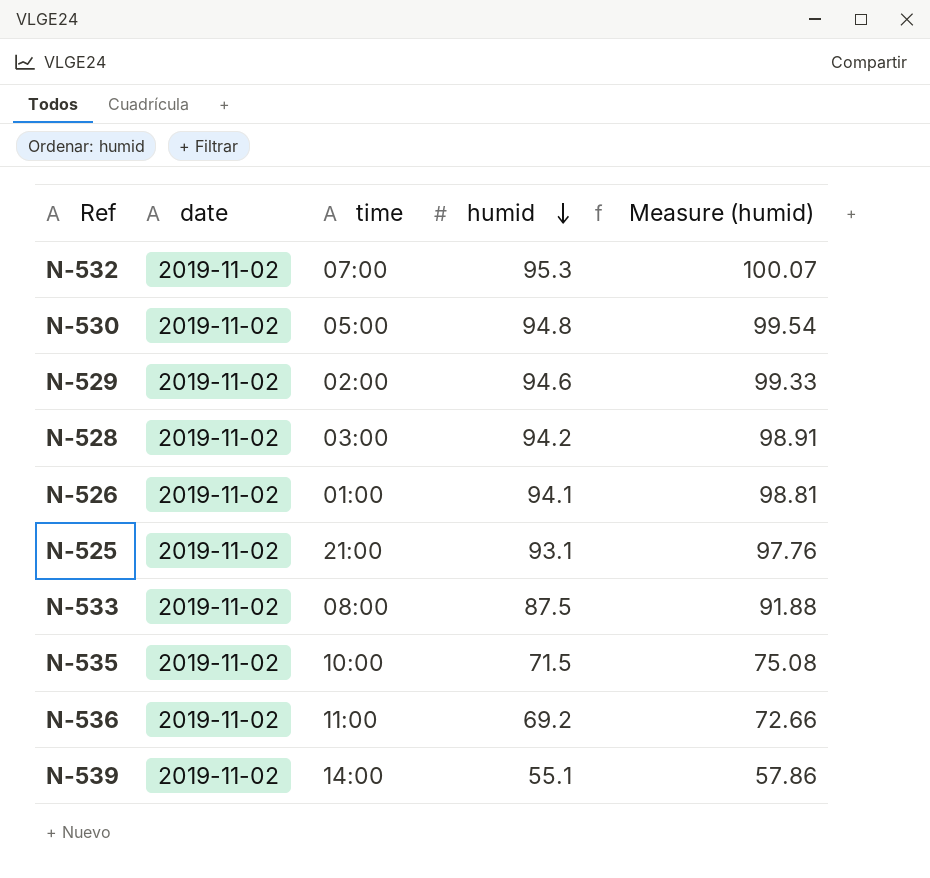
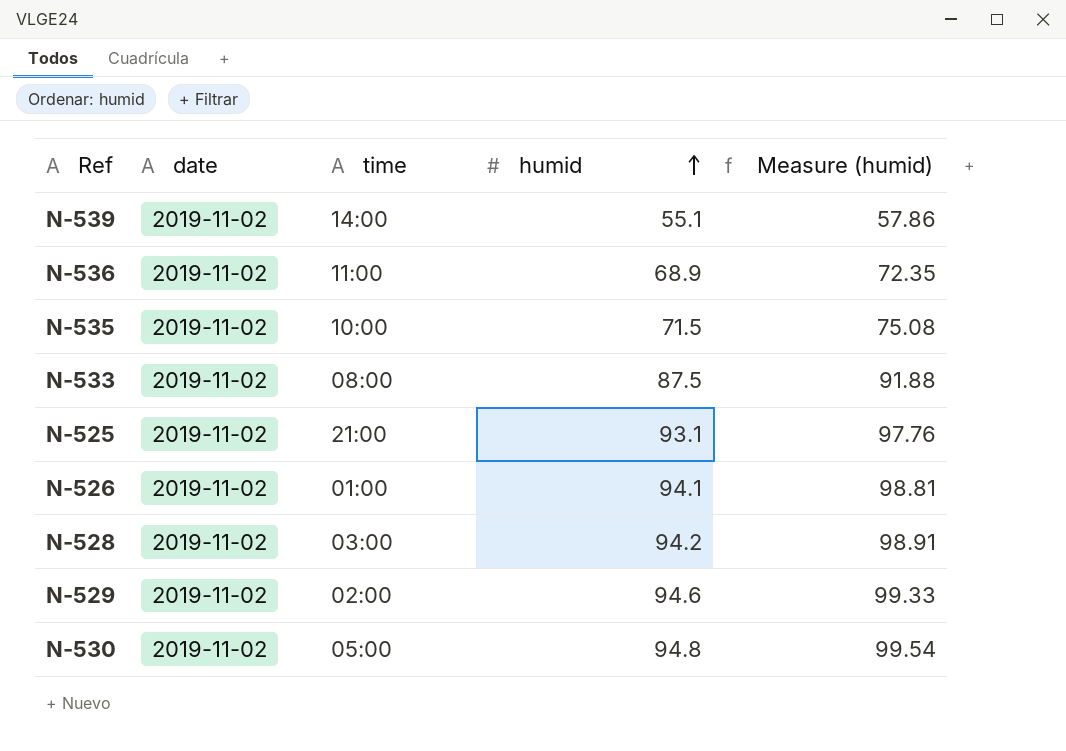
row order: humid descending -> humid ascending
row N-532: 2019-11-02 | 07:00 | 95.3 | 100.07 -> none
N-536 | humid: 69.2 -> 68.9
N-536 | Measure (humid): 72.66 -> 72.35

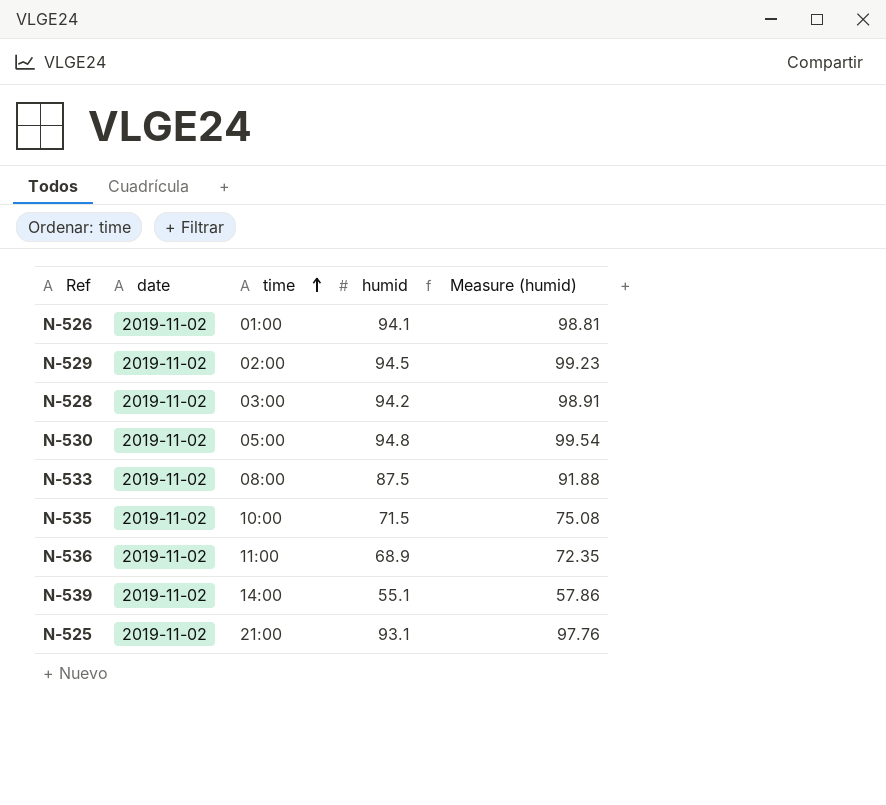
row order: humid ascending -> time ascending
N-529 | humid: 94.6 -> 94.5
N-529 | Measure (humid): 99.33 -> 99.23

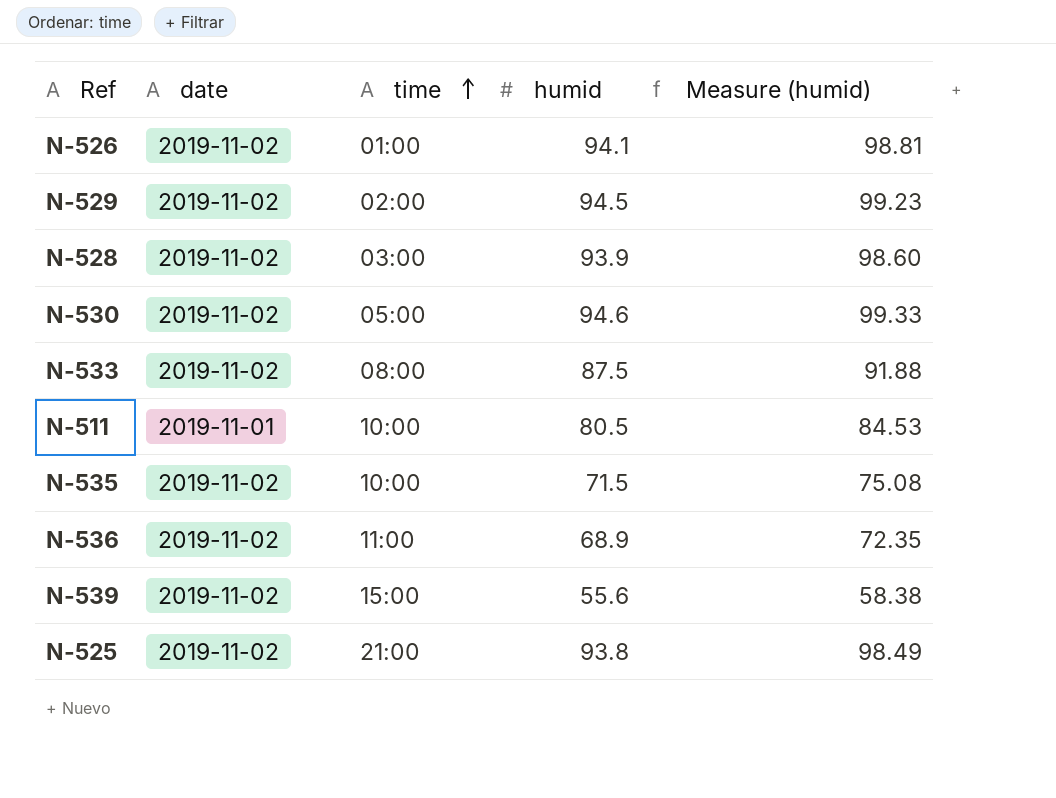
N-528 | humid: 94.2 -> 93.9
N-528 | Measure (humid): 98.91 -> 98.60
N-530 | humid: 94.8 -> 94.6
N-530 | Measure (humid): 99.54 -> 99.33
row N-511: none -> 2019-11-01 | 10:00 | 80.5 | 84.53
N-539 | time: 14:00 -> 15:00
N-539 | humid: 55.1 -> 55.6
N-539 | Measure (humid): 57.86 -> 58.38
N-525 | humid: 93.1 -> 93.8
N-525 | Measure (humid): 97.76 -> 98.49

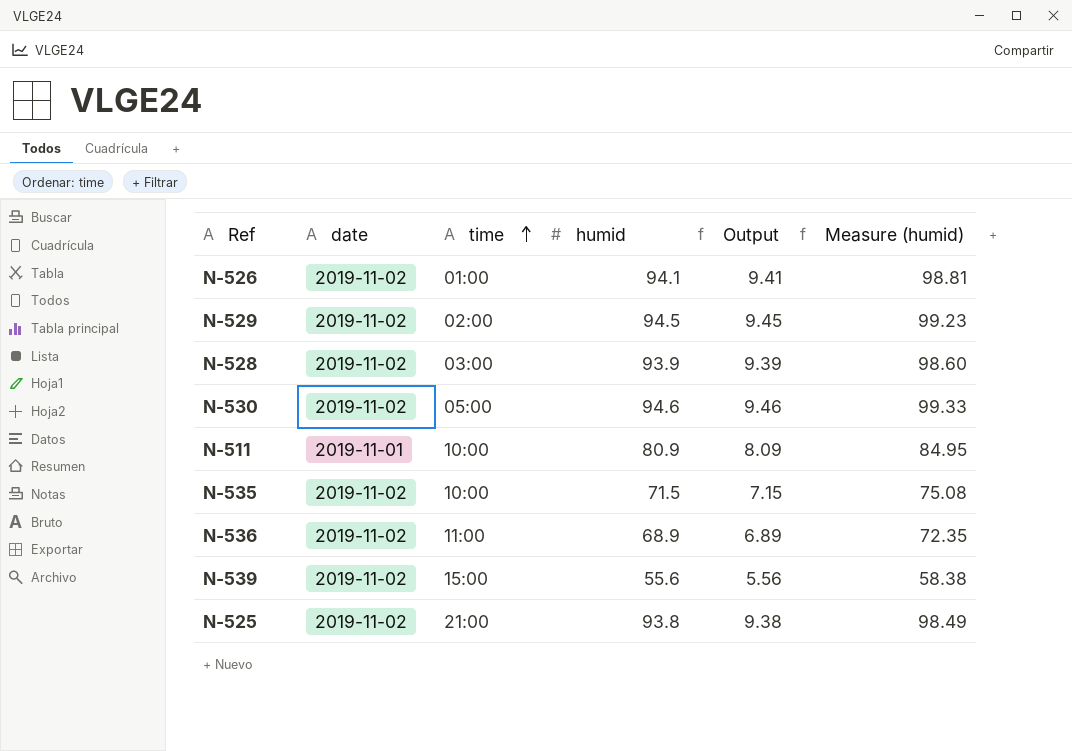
column Output | formula: none -> [humid] * 0.1
row N-533: 2019-11-02 | 08:00 | 87.5 | 91.88 -> none
N-511 | humid: 80.5 -> 80.9
N-511 | Measure (humid): 84.53 -> 84.95

